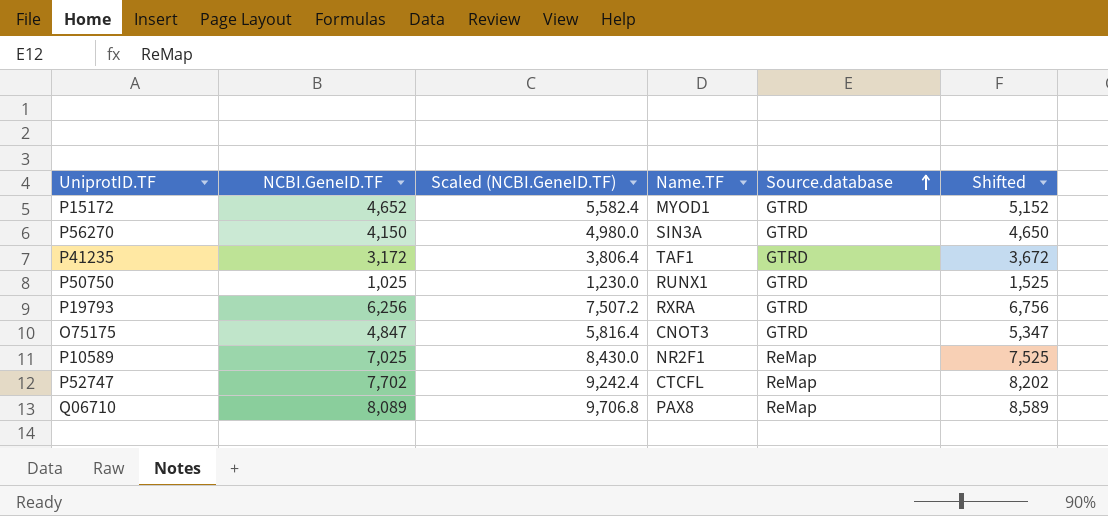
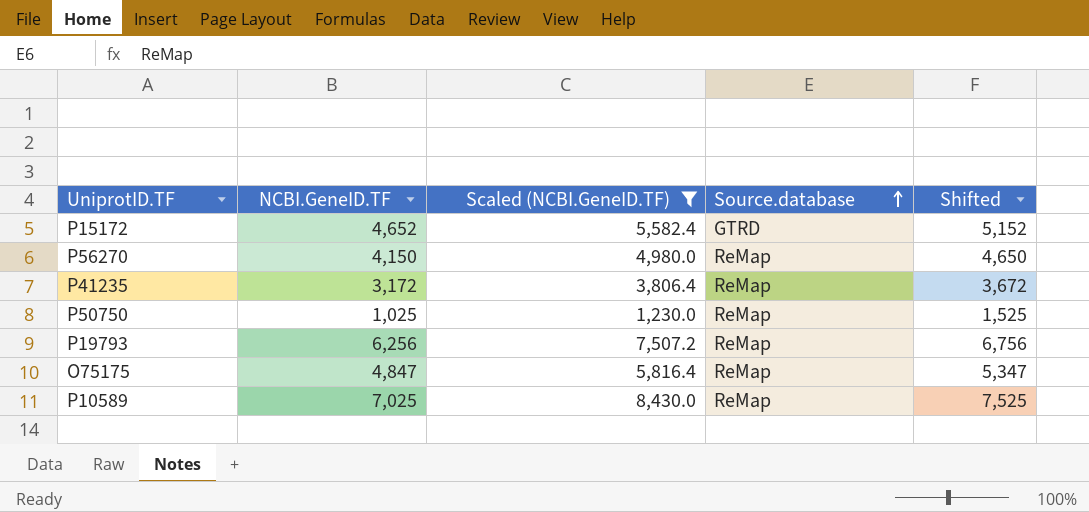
filter: none -> Scaled (NCBI.GeneID.TF) <= 8,430.0
column Name.TF | position: 4 -> none
P56270 | Source.database: GTRD -> ReMap
P41235 | Source.database: GTRD -> ReMap
P50750 | Source.database: GTRD -> ReMap
P19793 | Source.database: GTRD -> ReMap
O75175 | Source.database: GTRD -> ReMap

